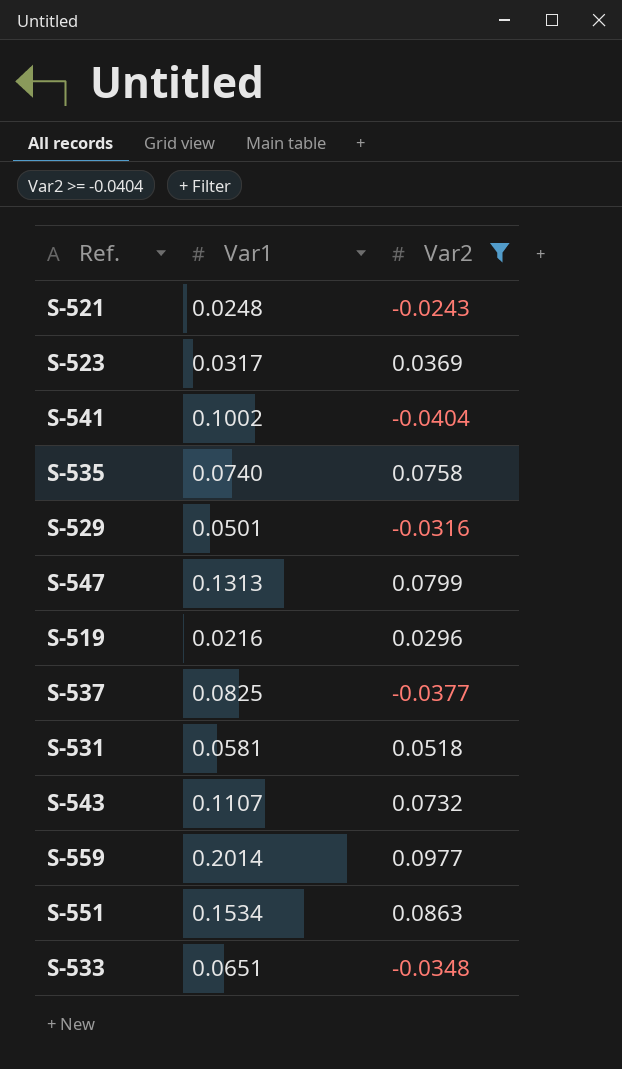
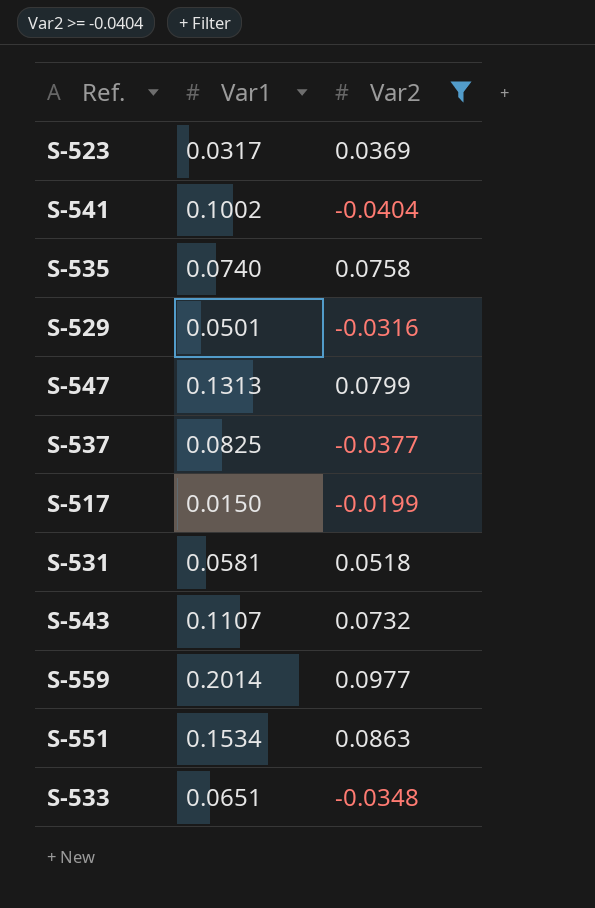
row S-521: 0.0248 | -0.0243 -> none
row S-519: 0.0216 | 0.0296 -> none
row S-517: none -> 0.0150 | -0.0199

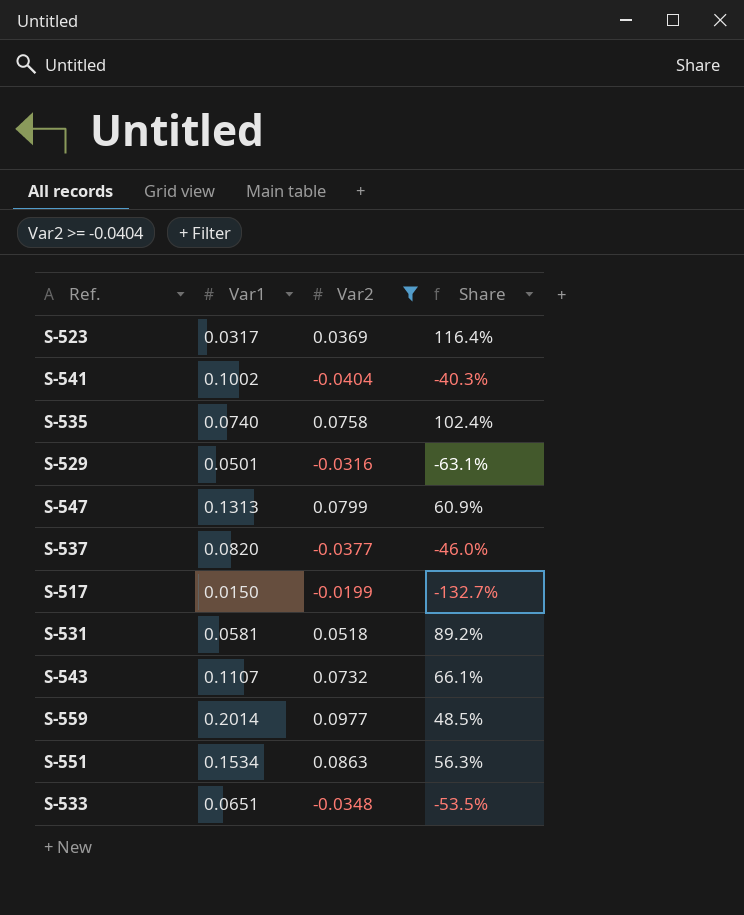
column Share | formula: none -> [Var2] / [Var1]
S-537 | Var1: 0.0825 -> 0.0820

